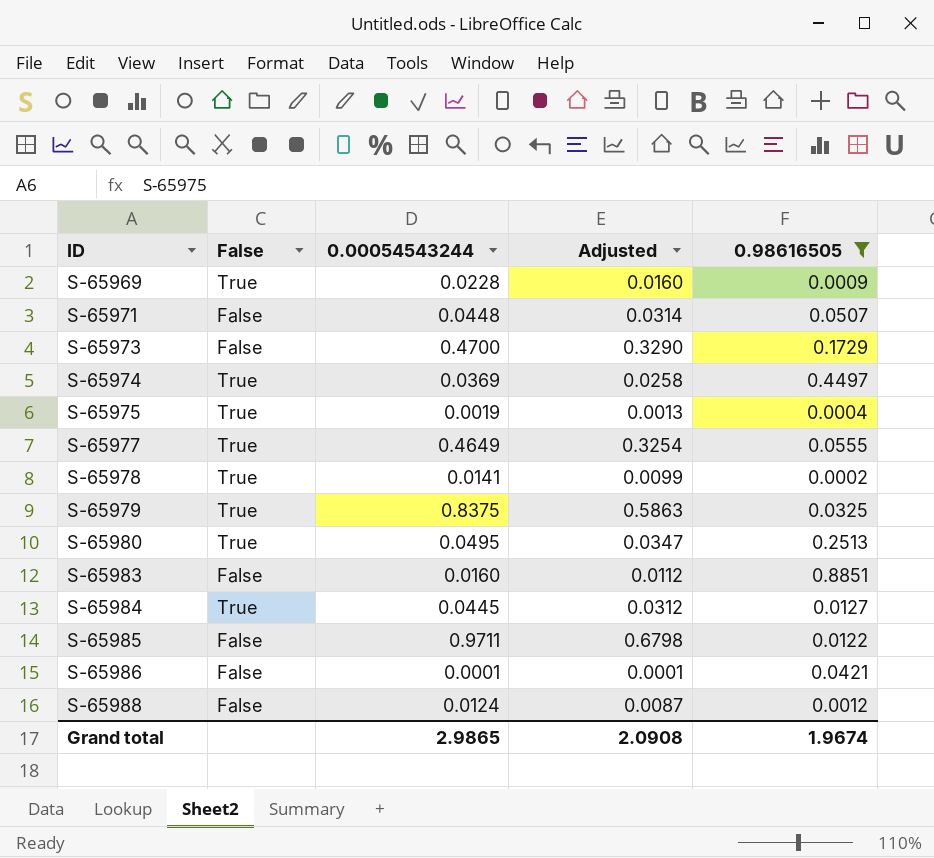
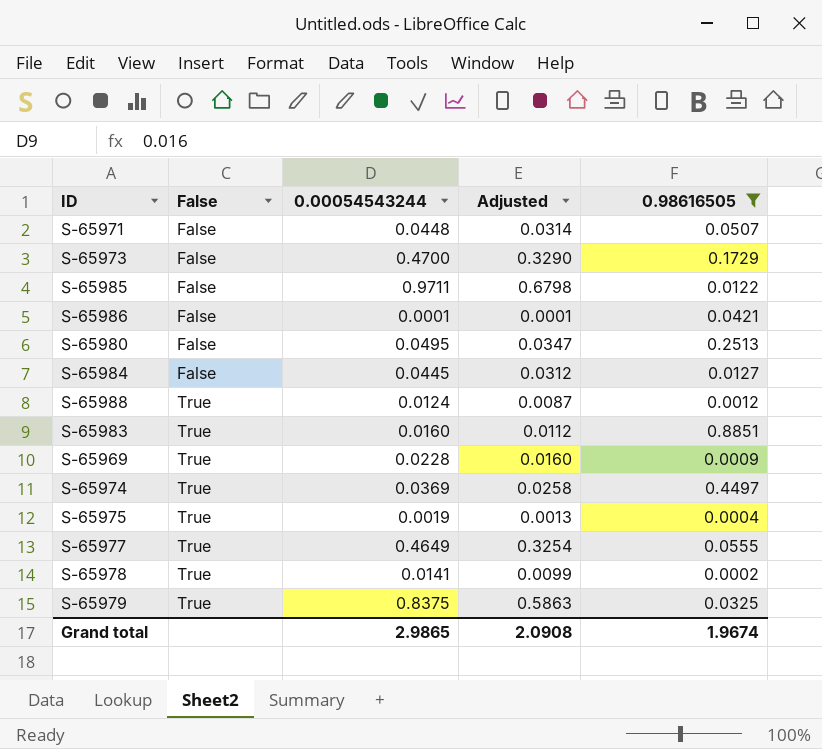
row order: ID ascending -> False ascending
S-65980 | False: True -> False
S-65984 | False: True -> False
S-65988 | False: False -> True
S-65983 | False: False -> True

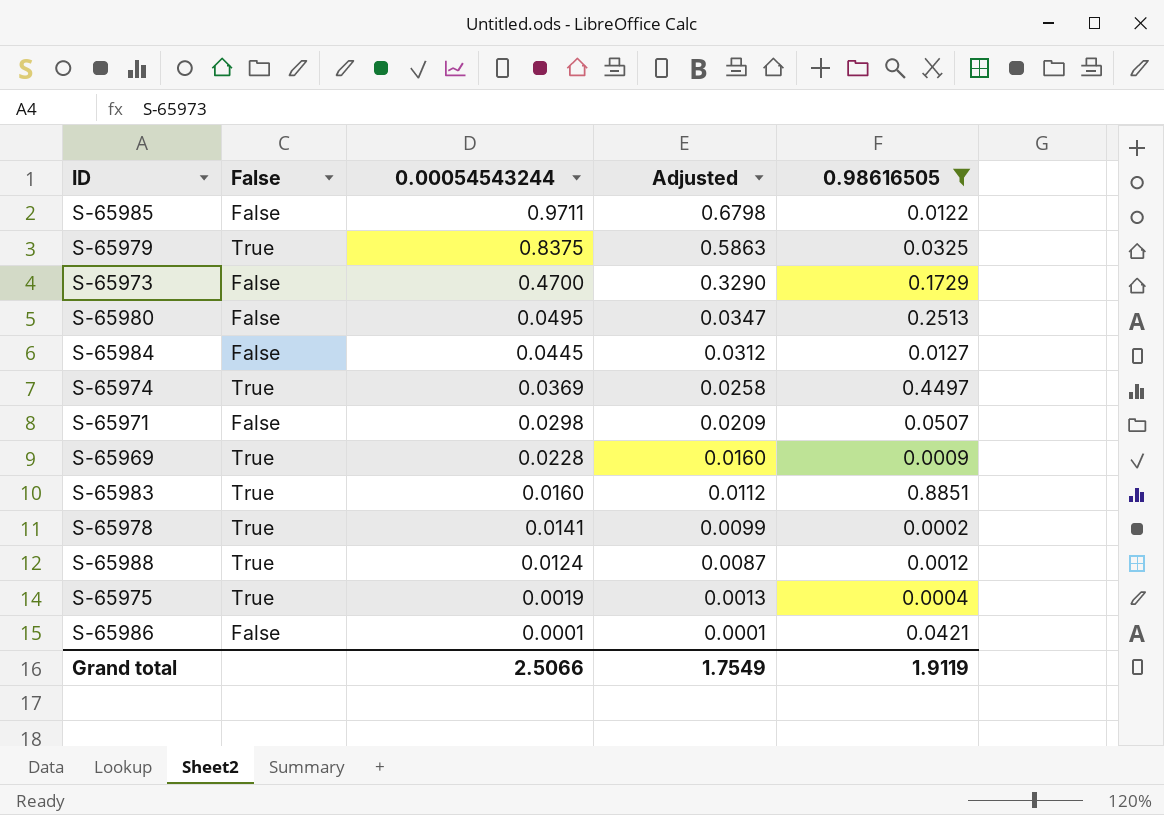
row order: False ascending -> 0.00054543244 descending
row S-65977: True | 0.4649 | 0.3254 | 0.0555 -> none
S-65971 | 0.00054543244: 0.0448 -> 0.0298
S-65971 | Adjusted: 0.0314 -> 0.0209
Grand total | 0.00054543244: 2.9865 -> 2.5066
Grand total | Adjusted: 2.0908 -> 1.7549
Grand total | 0.98616505: 1.9674 -> 1.9119

